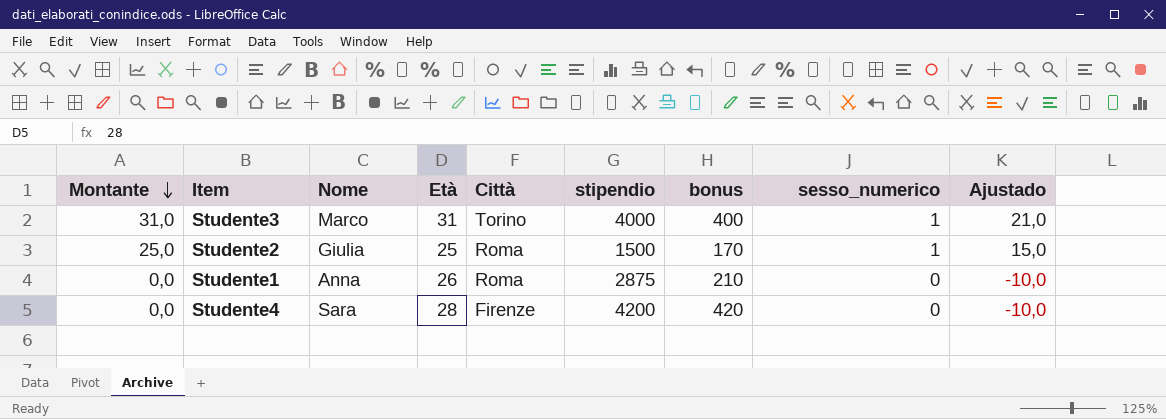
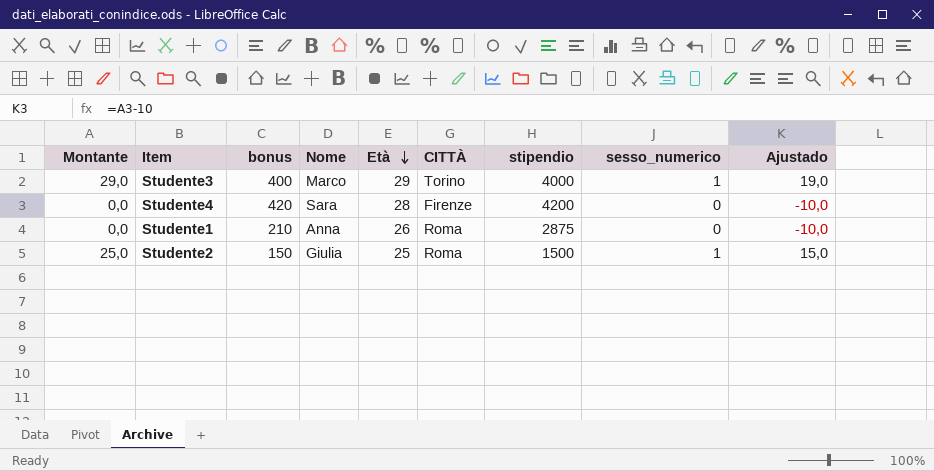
row order: Montante descending -> Età descending
column bonus | position: 7 -> 3
column name: Città -> CITTÀ
Studente3 | Montante: 31,0 -> 29,0
Studente3 | Età: 31 -> 29
Studente3 | Ajustado: 21,0 -> 19,0
Studente2 | bonus: 170 -> 150

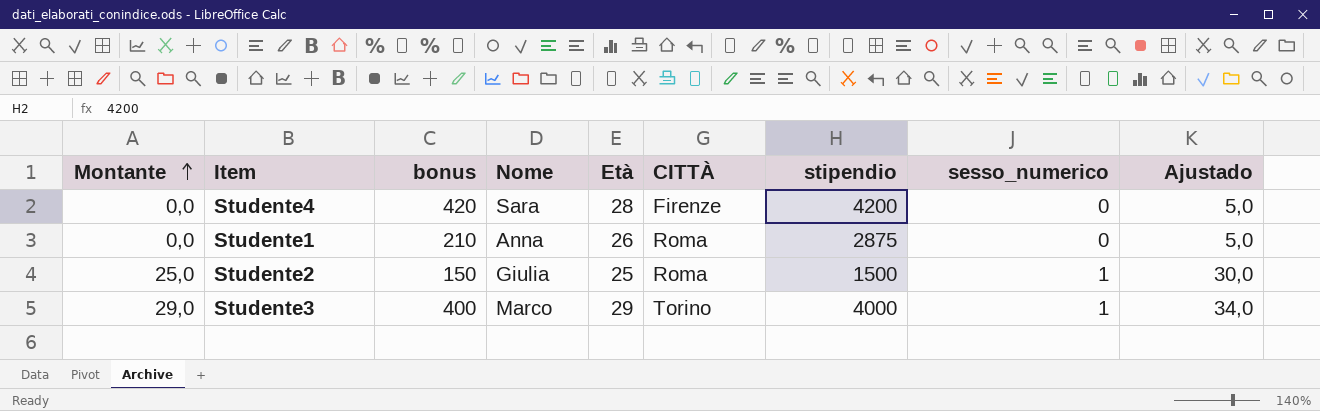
row order: Età descending -> Montante ascending
column Ajustado | formula: [Montante] - 10 -> [Montante] + 5

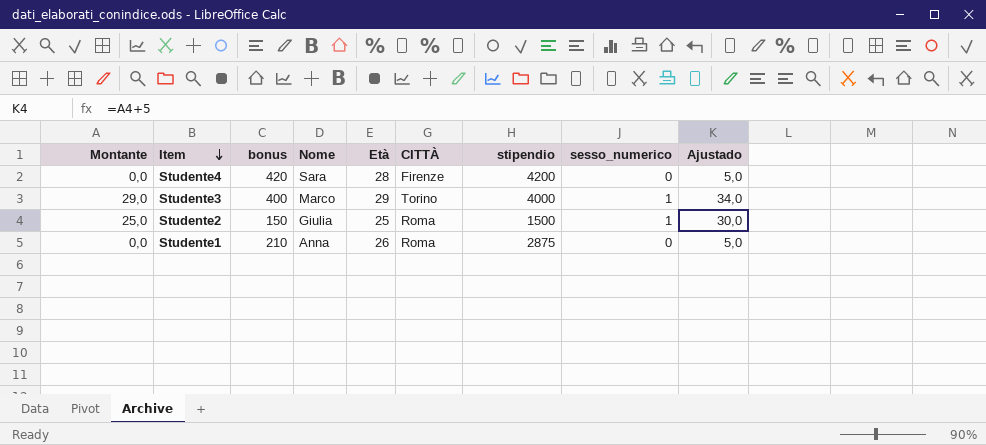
row order: Montante ascending -> Item descending

